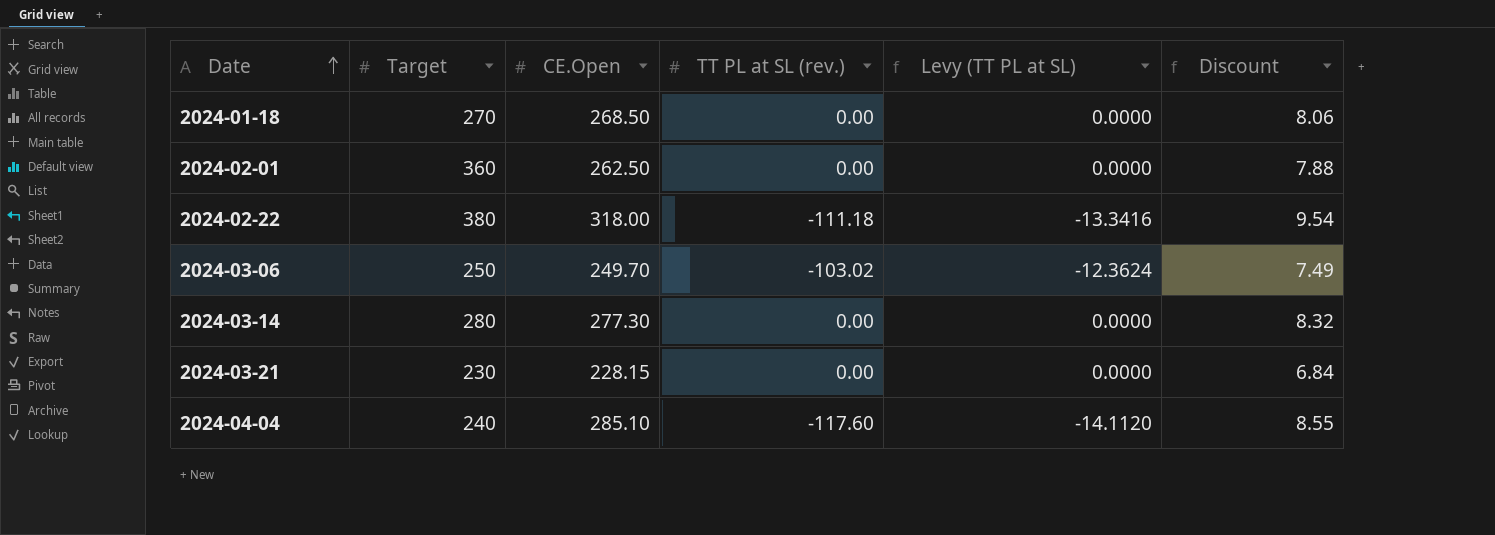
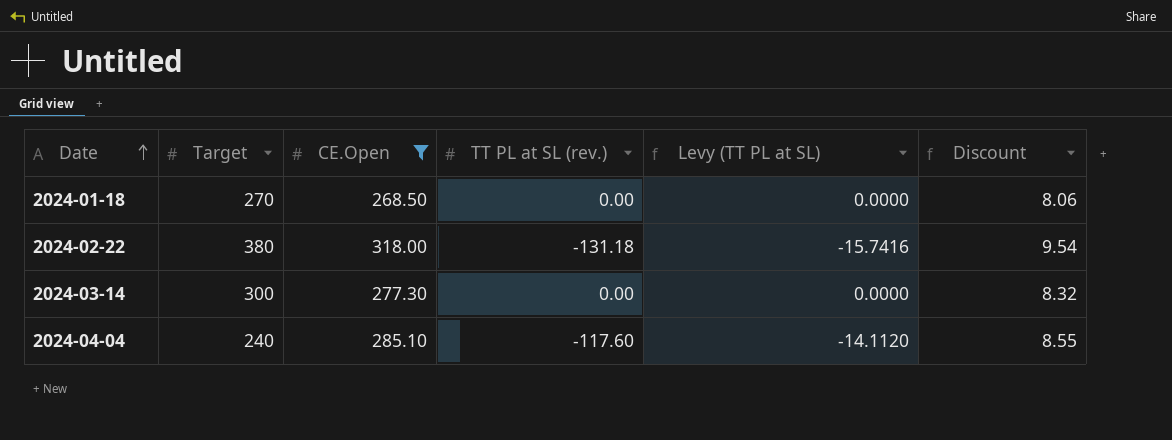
filter: none -> CE.Open >= 268.50
2024-02-22 | TT PL at SL (rev.): -111.18 -> -131.18
2024-02-22 | Levy (TT PL at SL): -13.3416 -> -15.7416
2024-03-14 | Target: 280 -> 300

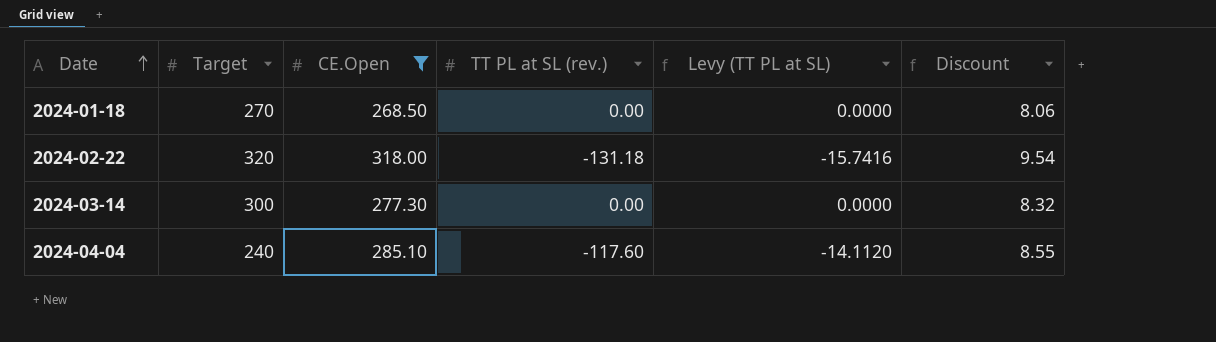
2024-02-22 | Target: 380 -> 320

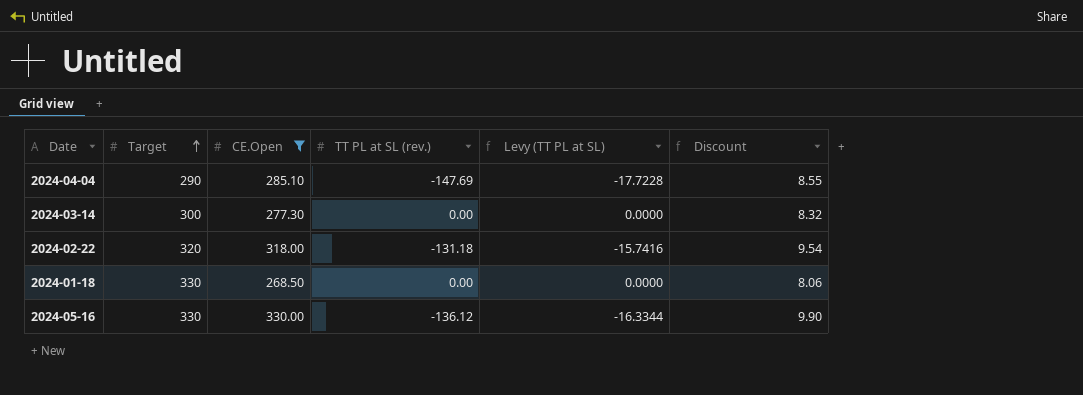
row order: Date ascending -> Target ascending
2024-04-04 | Target: 240 -> 290
2024-04-04 | TT PL at SL (rev.): -117.60 -> -147.69
2024-04-04 | Levy (TT PL at SL): -14.1120 -> -17.7228
2024-01-18 | Target: 270 -> 330
row 2024-05-16: none -> 330 | 330.00 | -136.12 | -16.3344 | 9.90

